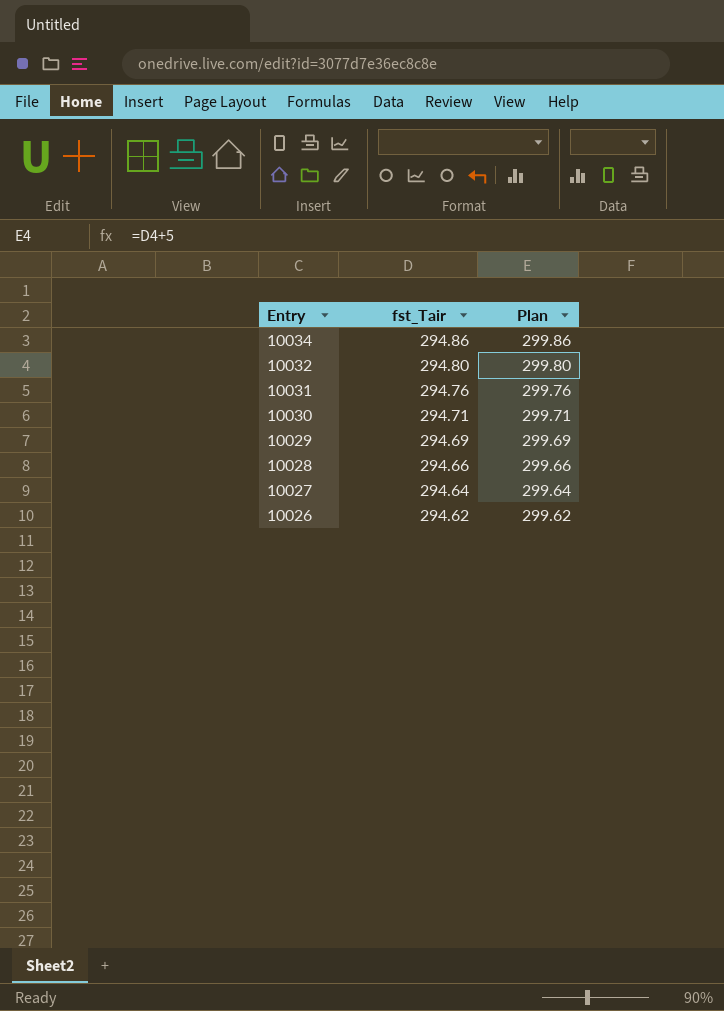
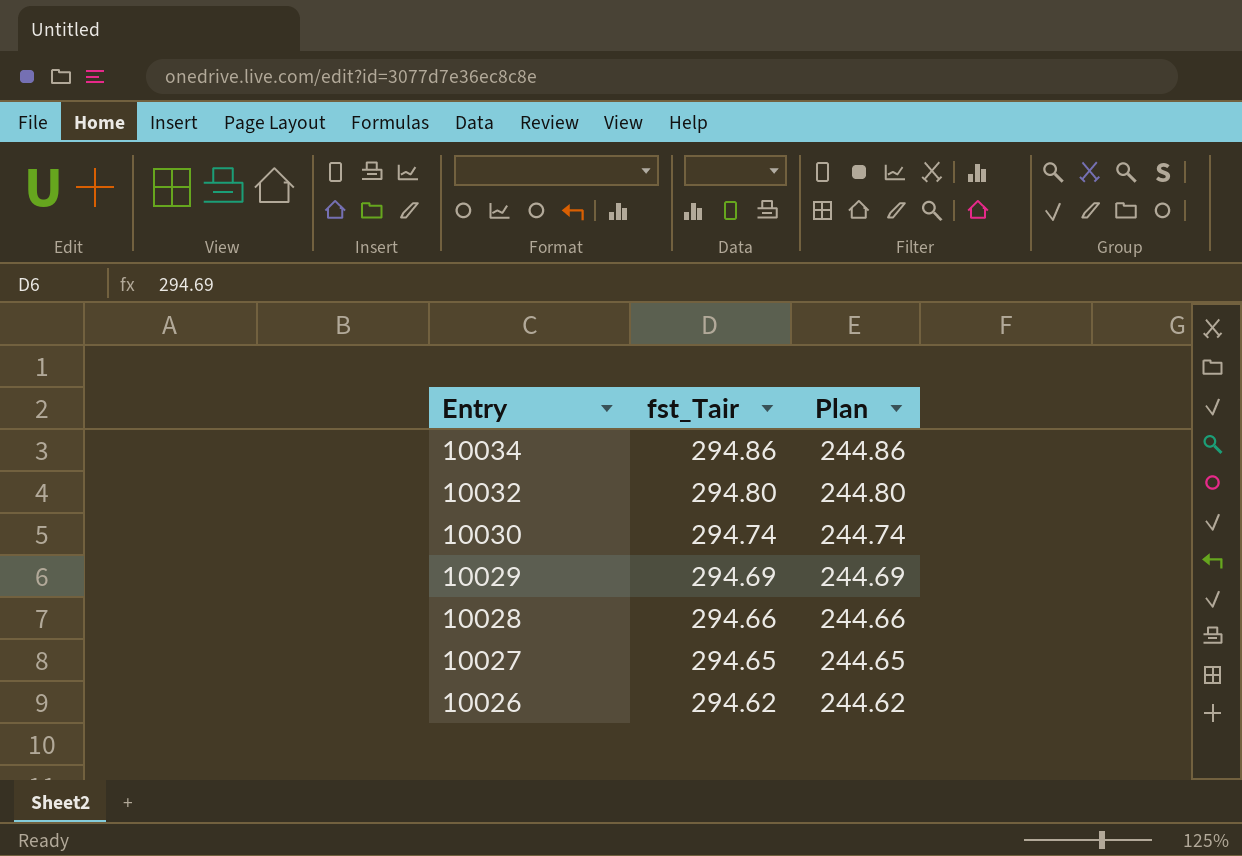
column Plan | formula: [fst_Tair] + 5 -> [fst_Tair] - 50
row 10031: 294.76 | 299.76 -> none
10030 | fst_Tair: 294.71 -> 294.74
10027 | fst_Tair: 294.64 -> 294.65

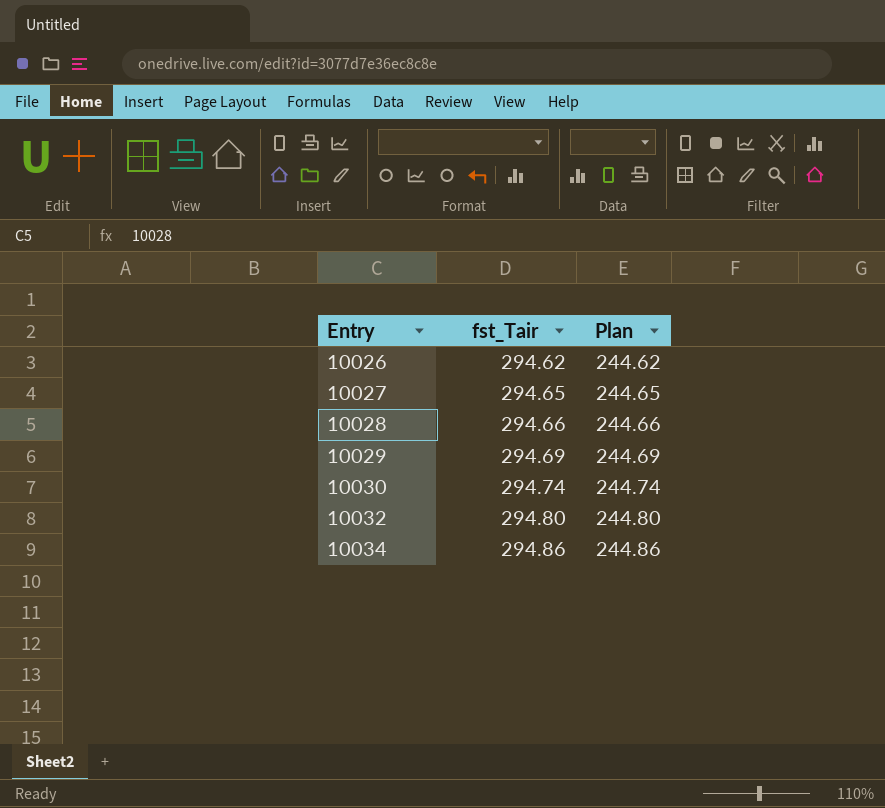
row order: Entry descending -> Entry ascending

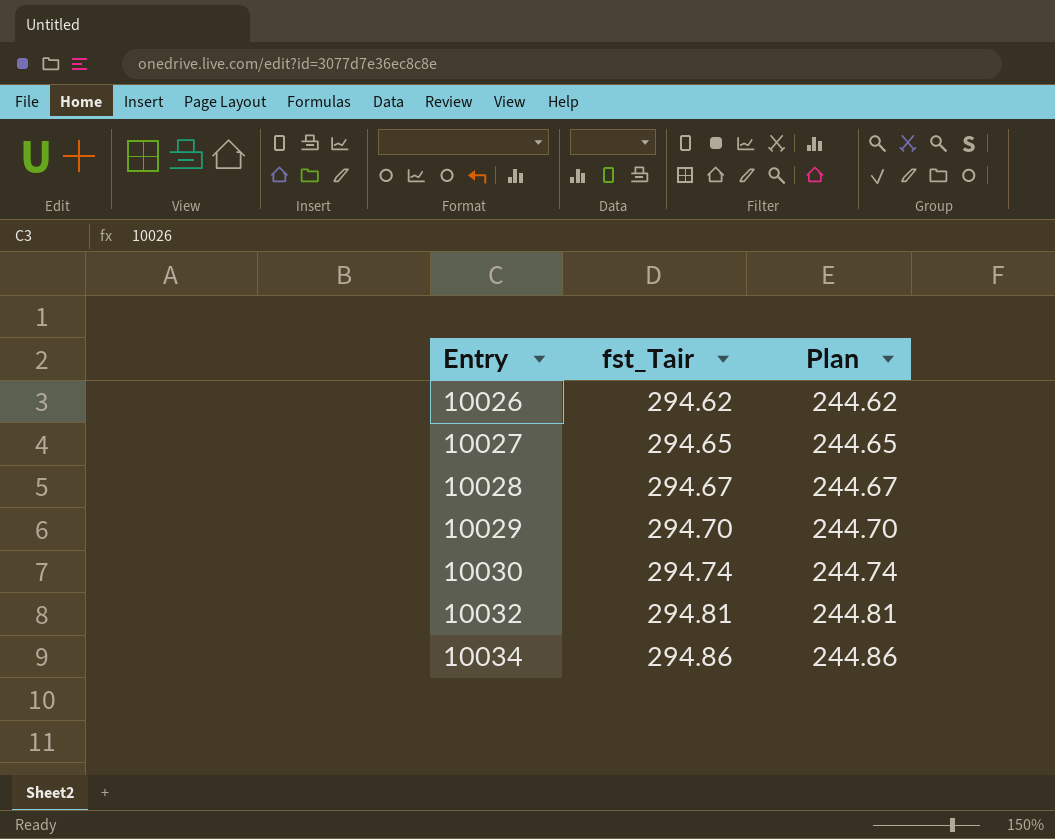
10028 | fst_Tair: 294.66 -> 294.67
10028 | Plan: 244.66 -> 244.67
10029 | fst_Tair: 294.69 -> 294.70
10029 | Plan: 244.69 -> 244.70
10032 | fst_Tair: 294.80 -> 294.81
10032 | Plan: 244.80 -> 244.81

